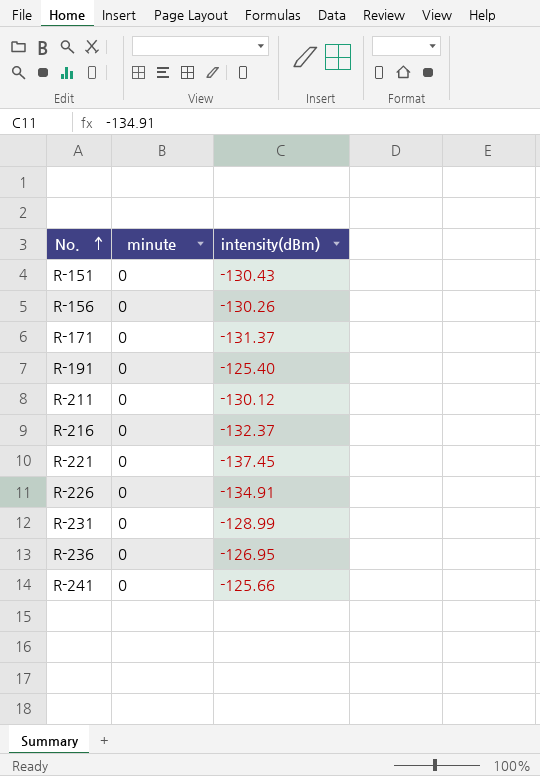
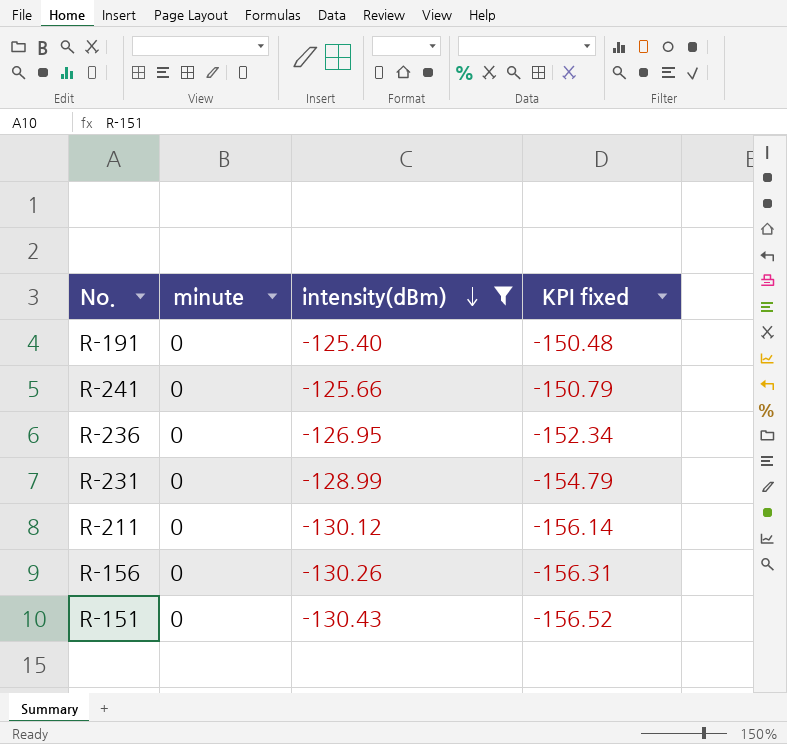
filter: none -> intensity(dBm) >= -130.43
row order: No. ascending -> intensity(dBm) descending
column KPI fixed | formula: none -> [intensity(dBm)] * 1.2

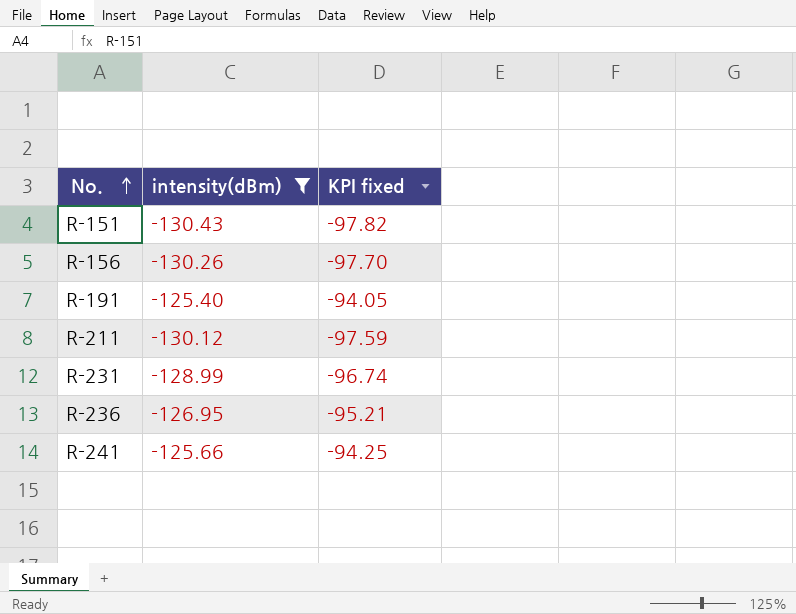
row order: intensity(dBm) descending -> No. ascending
column minute | position: 2 -> none
column KPI fixed | formula: [intensity(dBm)] * 1.2 -> [intensity(dBm)] * 0.75

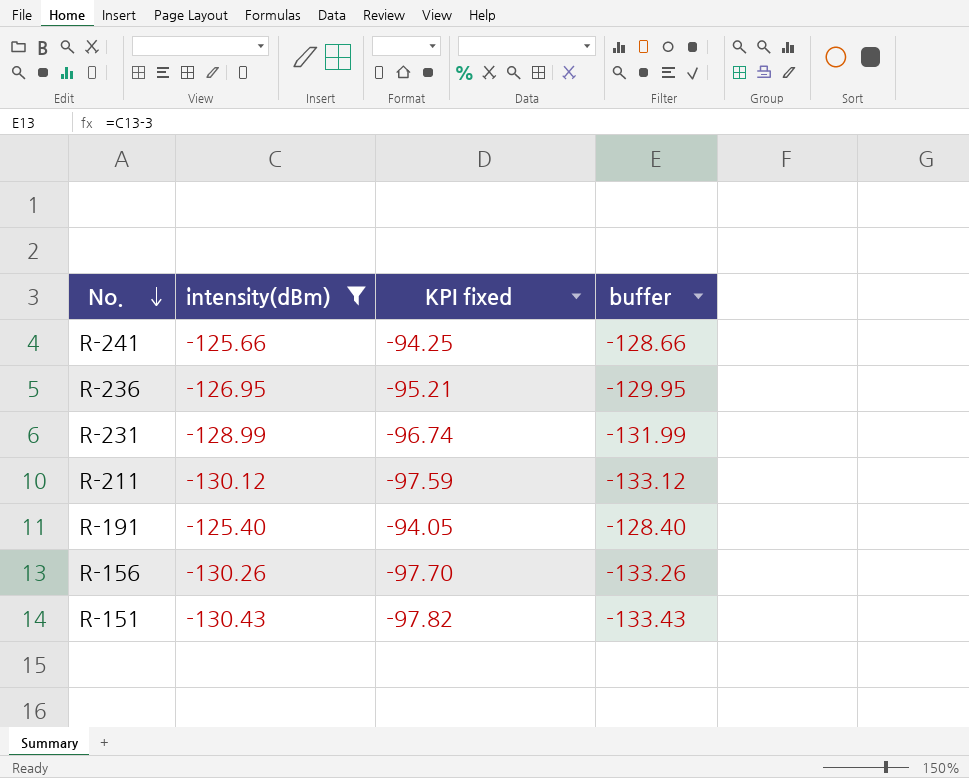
row order: No. ascending -> No. descending
column buffer | formula: none -> [intensity(dBm)] - 3

